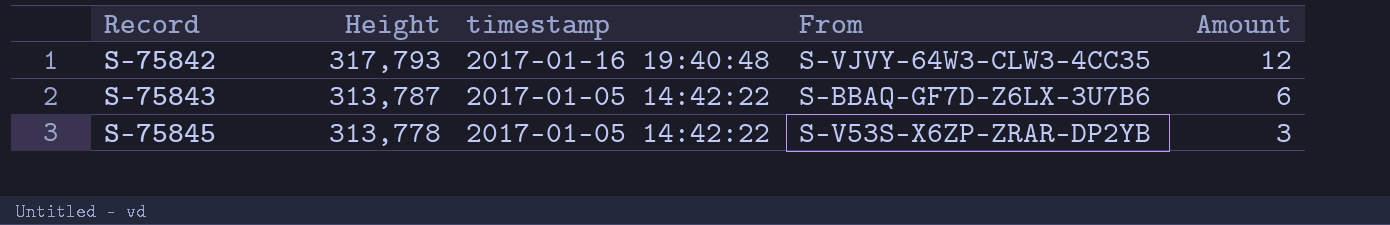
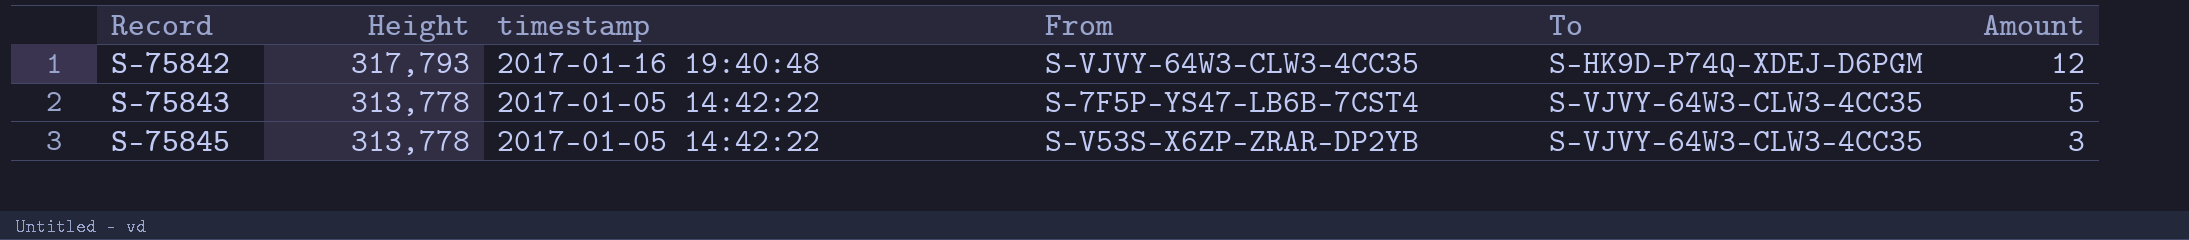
column To | position: none -> 5
S-75843 | Height: 313,787 -> 313,778
S-75843 | From: S-BBAQ-GF7D-Z6LX-3U7B6 -> S-7F5P-YS47-LB6B-7CST4
S-75843 | Amount: 6 -> 5

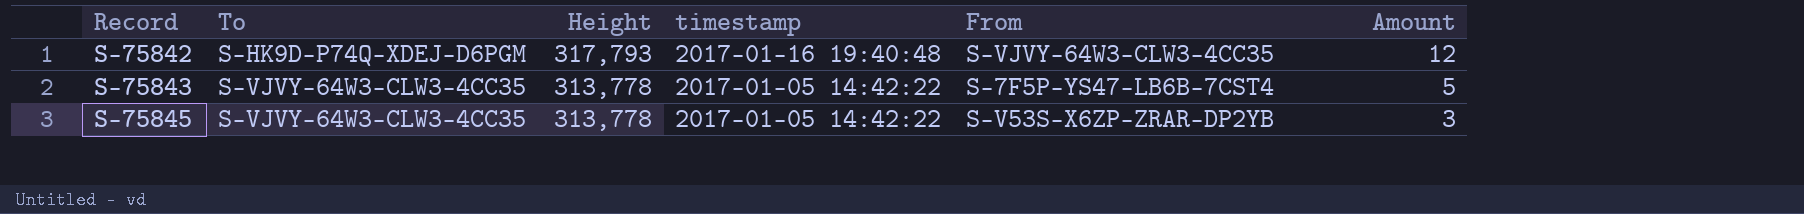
column To | position: 5 -> 2

